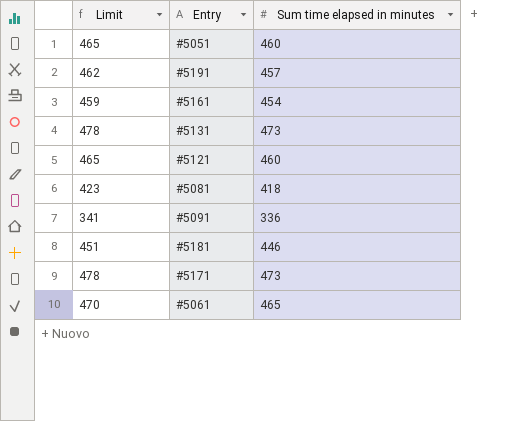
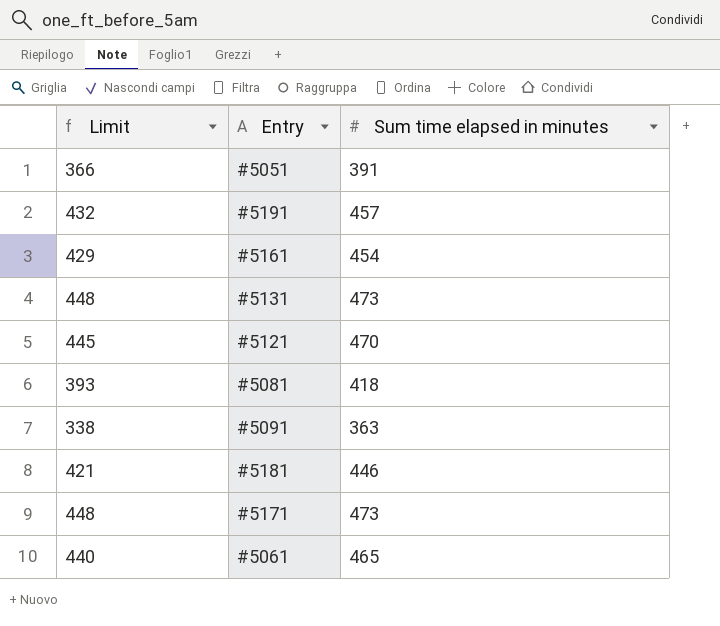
column Limit | formula: [Sum time elapsed in minutes] + 5 -> [Sum time elapsed in minutes] - 25
#5051 | Sum time elapsed in minutes: 460 -> 391
#5121 | Sum time elapsed in minutes: 460 -> 470
#5091 | Sum time elapsed in minutes: 336 -> 363

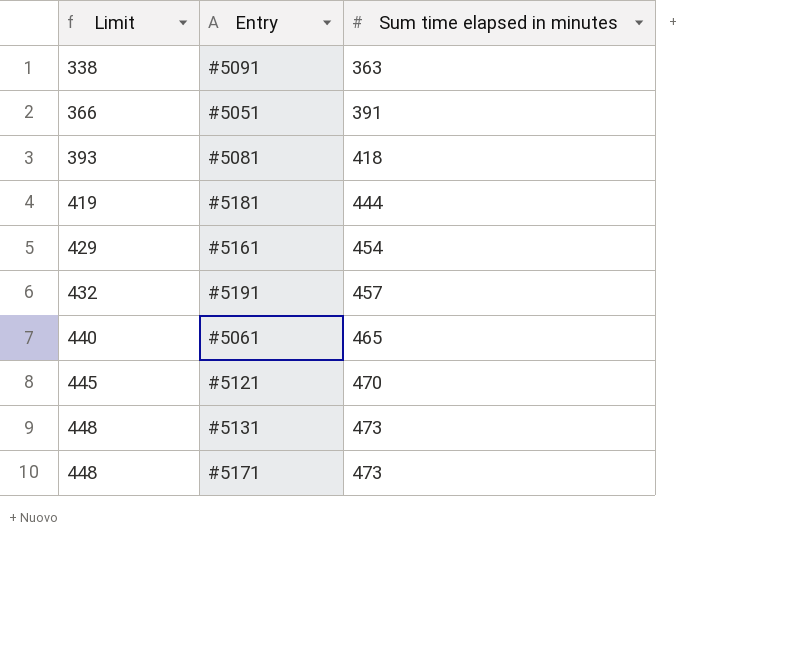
row order: none -> Limit ascending
#5181 | Limit: 421 -> 419
#5181 | Sum time elapsed in minutes: 446 -> 444

